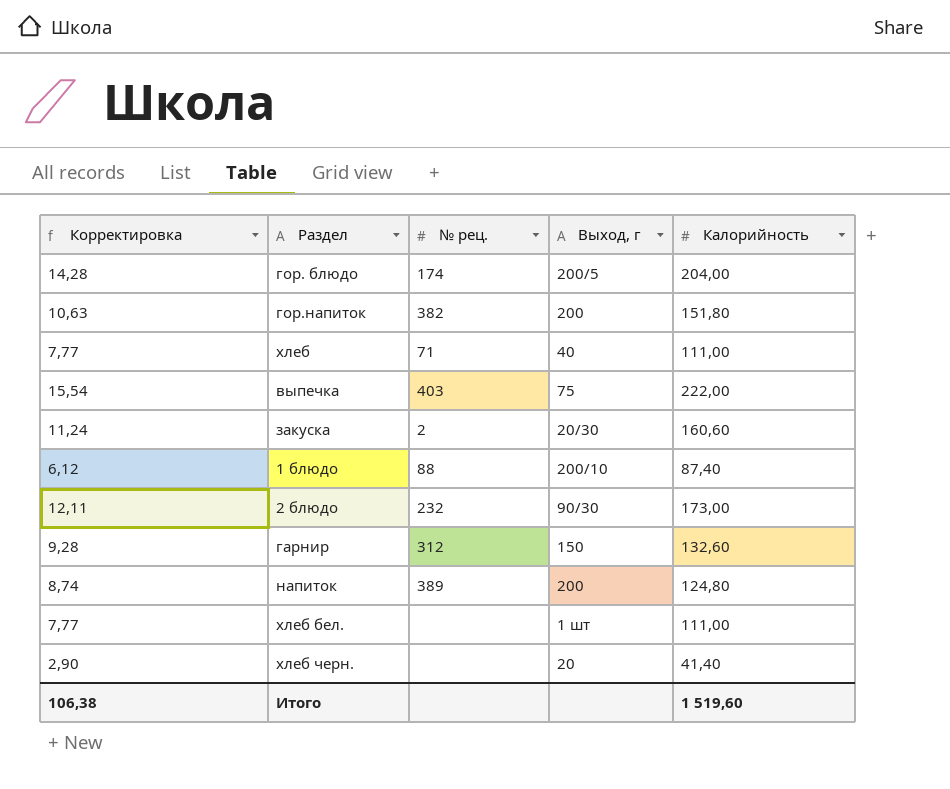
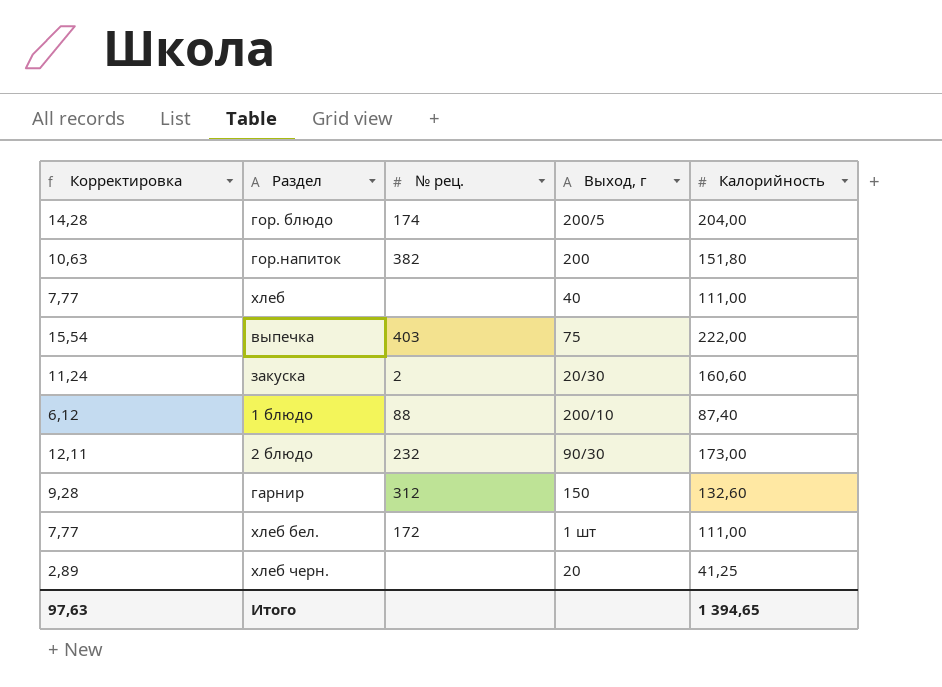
row напиток: 8,74 | 389 | 200 | 124,80 -> none
хлеб | № рец.: 71 -> none
хлеб бел. | № рец.: none -> 172
хлеб черн. | Корректировка: 2,90 -> 2,89
хлеб черн. | Калорийность: 41,40 -> 41,25
Итого | Корректировка: 106,38 -> 97,63
Итого | Калорийность: 1 519,60 -> 1 394,65

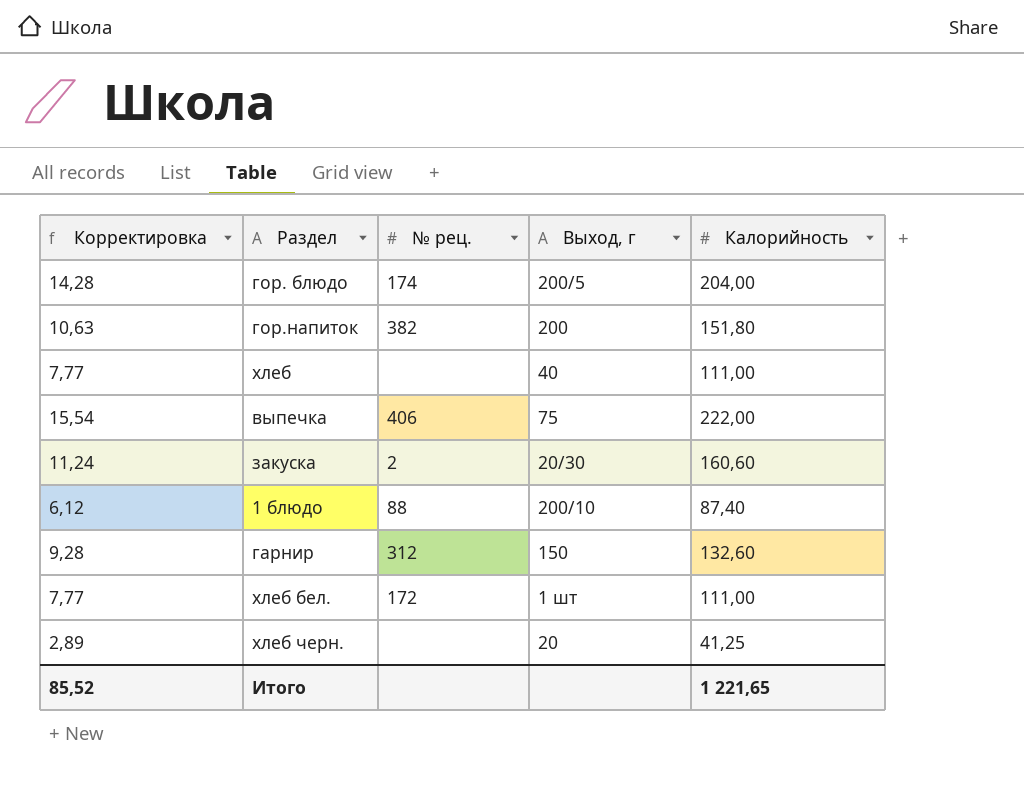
row 2 блюдо: 12,11 | 232 | 90/30 | 173,00 -> none
выпечка | № рец.: 403 -> 406
Итого | Корректировка: 97,63 -> 85,52
Итого | Калорийность: 1 394,65 -> 1 221,65

